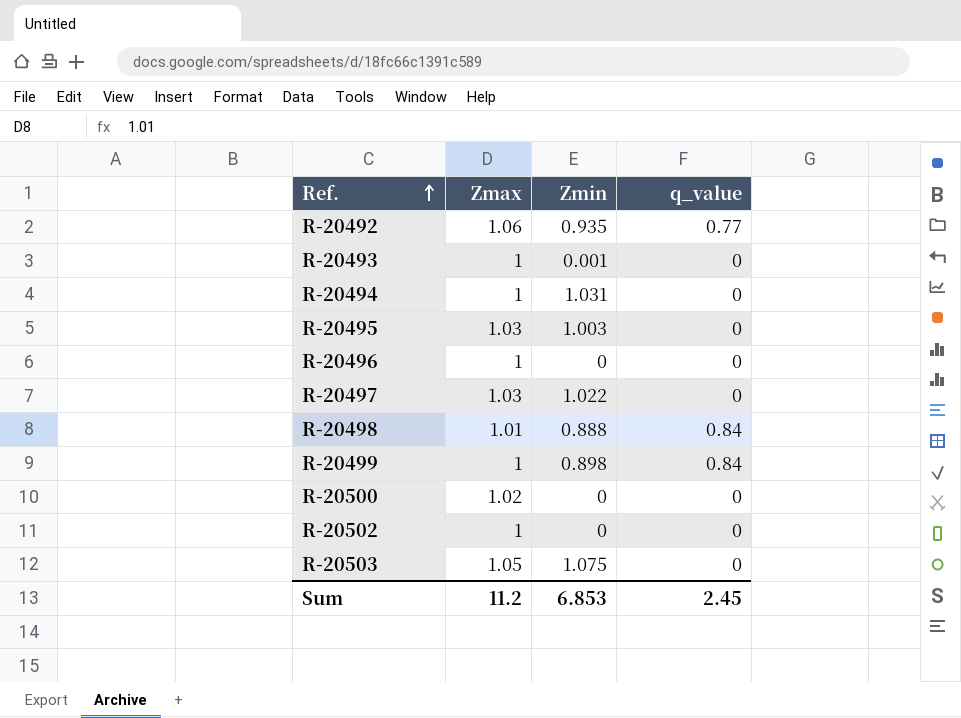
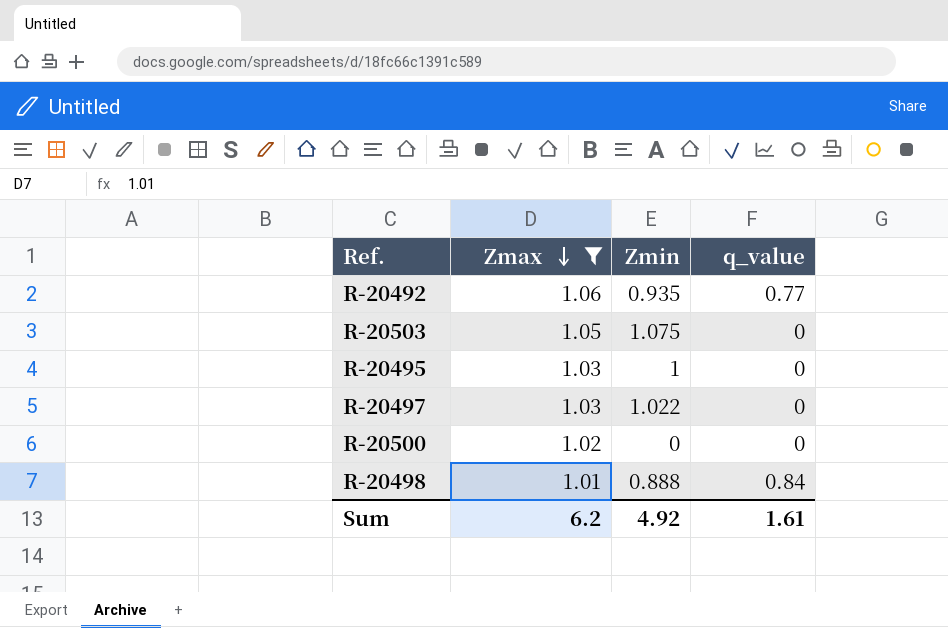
filter: none -> Zmax != 1
row order: Ref. ascending -> Zmax descending
R-20495 | Zmin: 1.003 -> 1
Sum | Zmax: 11.2 -> 6.2
Sum | Zmin: 6.853 -> 4.92
Sum | q_value: 2.45 -> 1.61

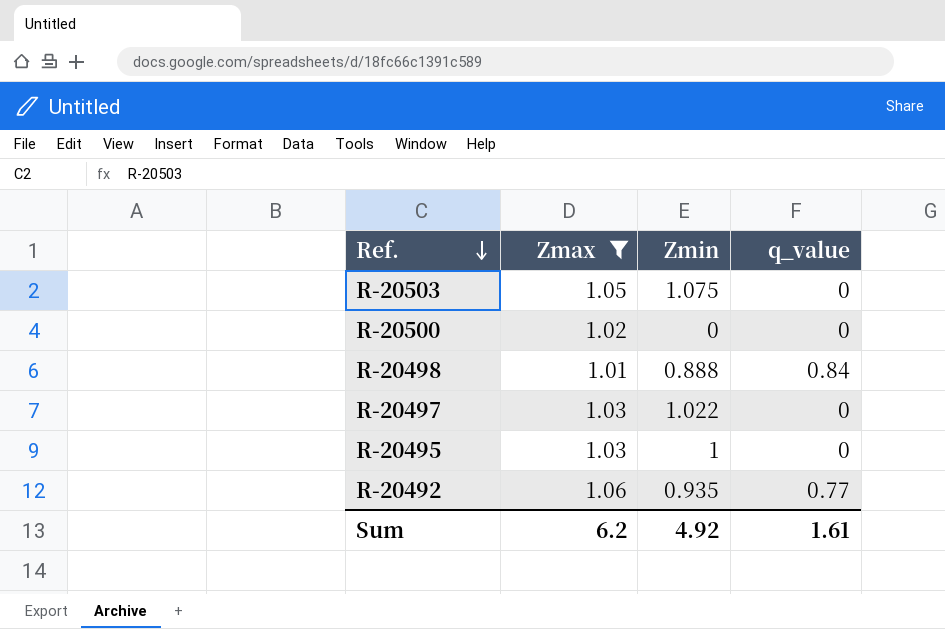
row order: Zmax descending -> Ref. descending

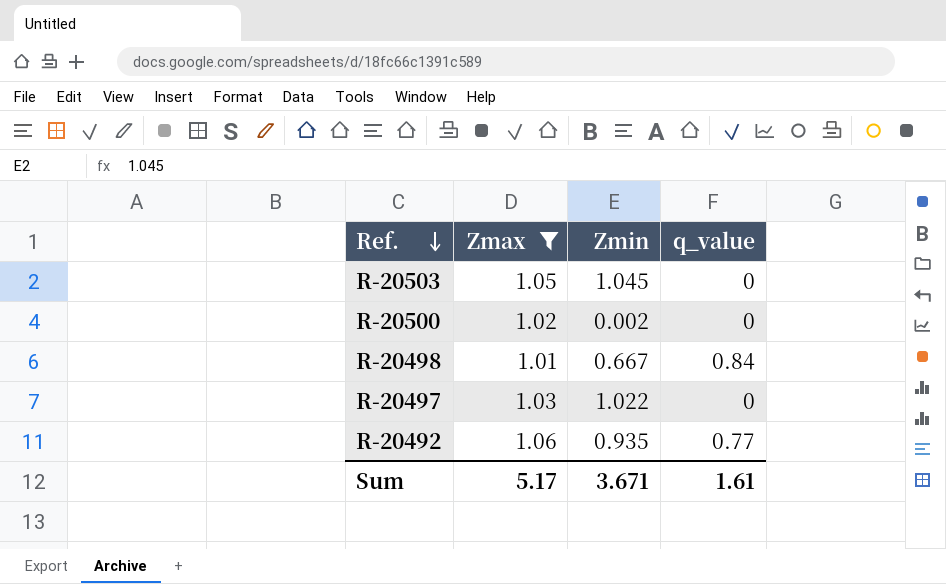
row R-20495: 1.03 | 1 | 0 -> none
R-20503 | Zmin: 1.075 -> 1.045
R-20500 | Zmin: 0 -> 0.002
R-20498 | Zmin: 0.888 -> 0.667
Sum | Zmax: 6.2 -> 5.17
Sum | Zmin: 4.92 -> 3.671

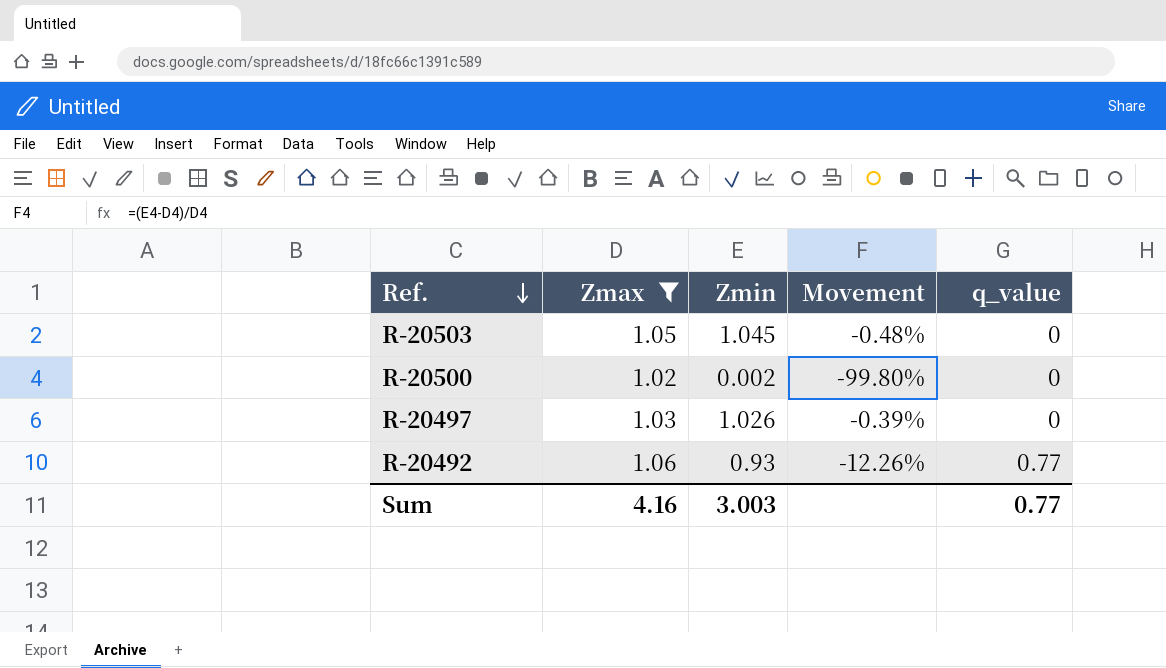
column Movement | formula: none -> ([Zmin] - [Zmax]) / [Zmax]
row R-20498: 1.01 | 0.667 | 0.84 -> none
R-20497 | Zmin: 1.022 -> 1.026
R-20492 | Zmin: 0.935 -> 0.93
Sum | Zmax: 5.17 -> 4.16
Sum | Zmin: 3.671 -> 3.003
Sum | q_value: 1.61 -> 0.77

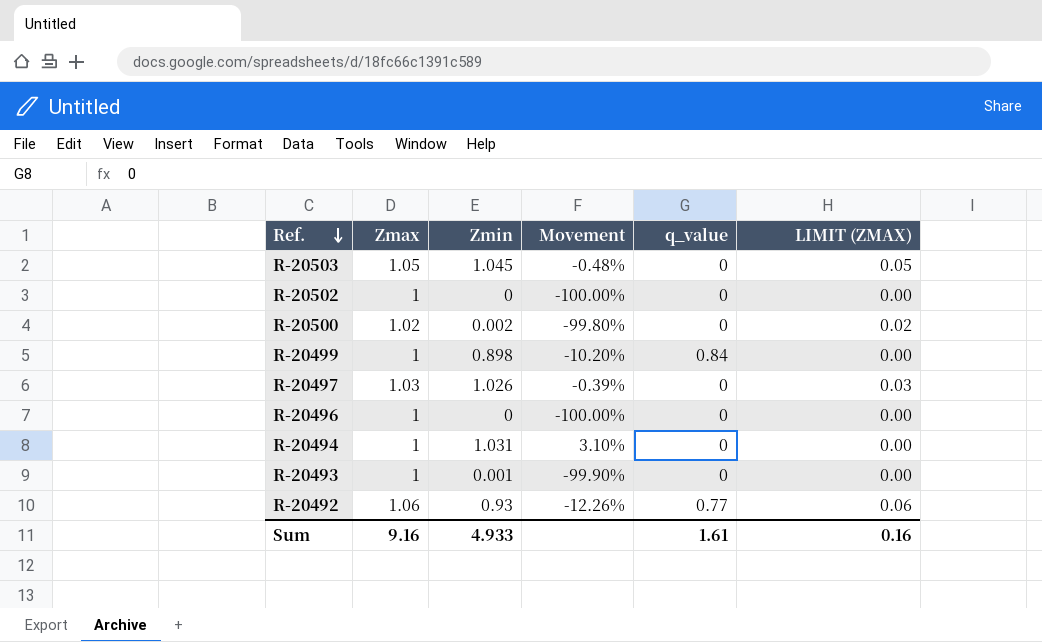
filter: Zmax != 1 -> none
column LIMIT (ZMAX) | formula: none -> [Zmax] - 1
Sum | Zmax: 4.16 -> 9.16
Sum | Zmin: 3.003 -> 4.933
Sum | q_value: 0.77 -> 1.61

